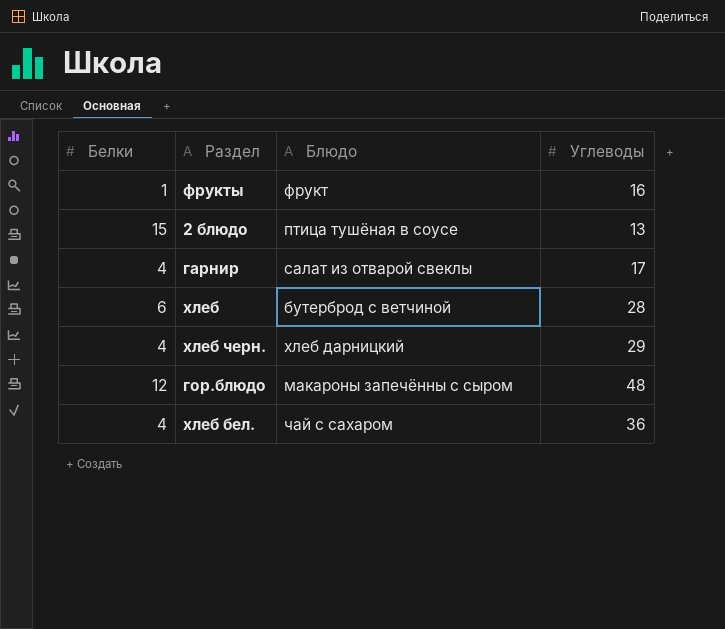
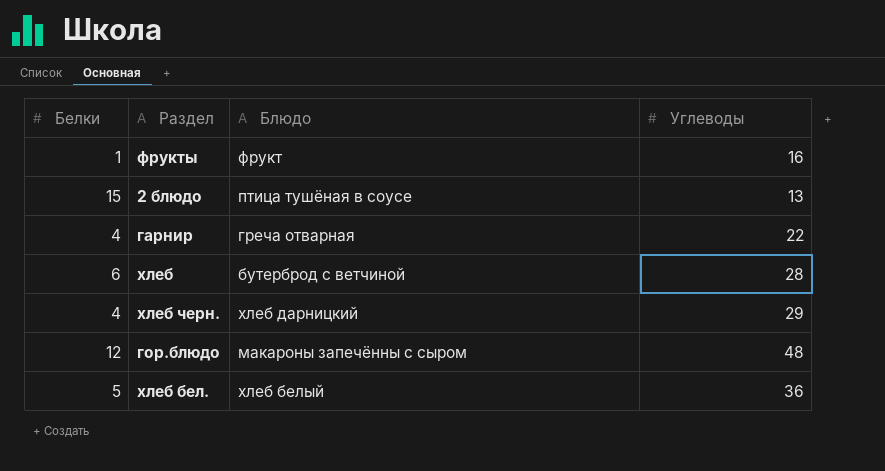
гарнир | Блюдо: салат из отварой свеклы -> греча отварная
гарнир | Углеводы: 17 -> 22
хлеб бел. | Белки: 4 -> 5
хлеб бел. | Блюдо: чай с сахаром -> хлеб белый

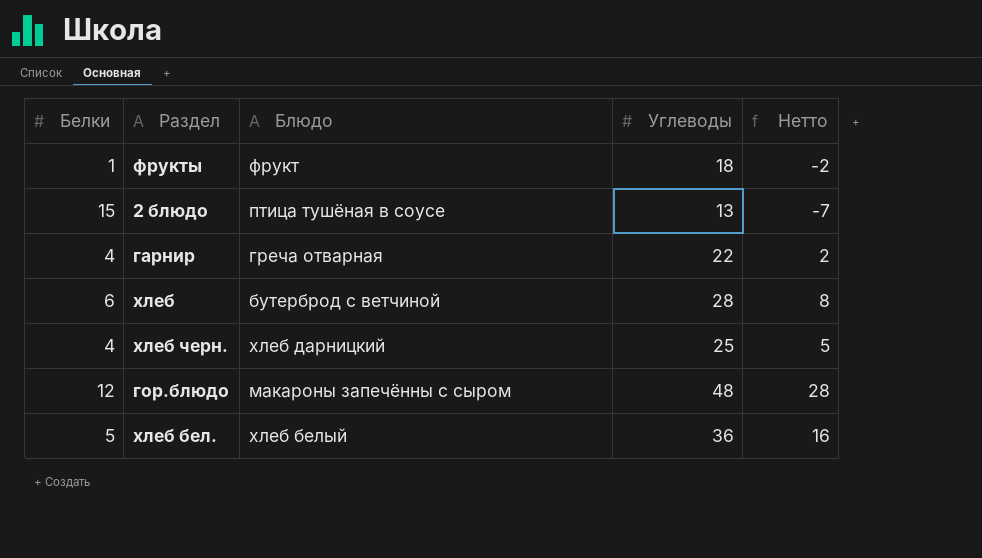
column Нетто | formula: none -> [Углеводы] - 20
фрукты | Углеводы: 16 -> 18
хлеб черн. | Углеводы: 29 -> 25

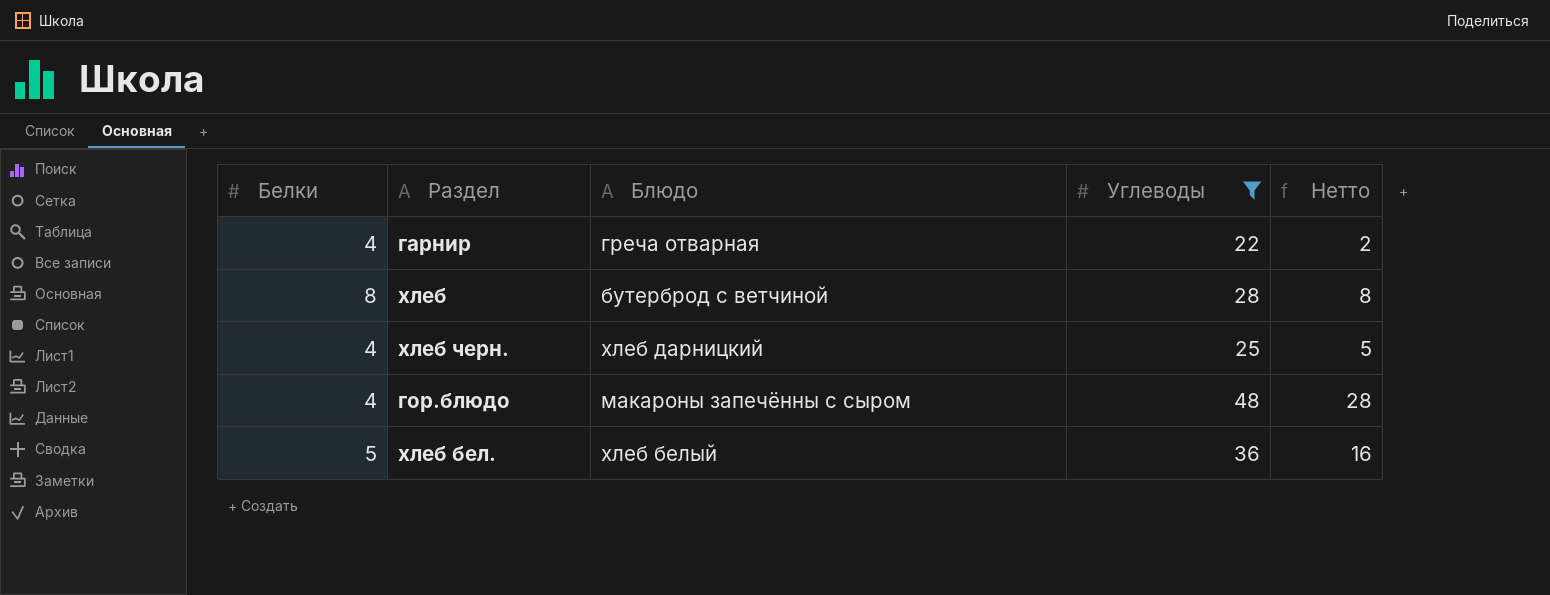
filter: none -> Углеводы >= 22
хлеб | Белки: 6 -> 8
гор.блюдо | Белки: 12 -> 4

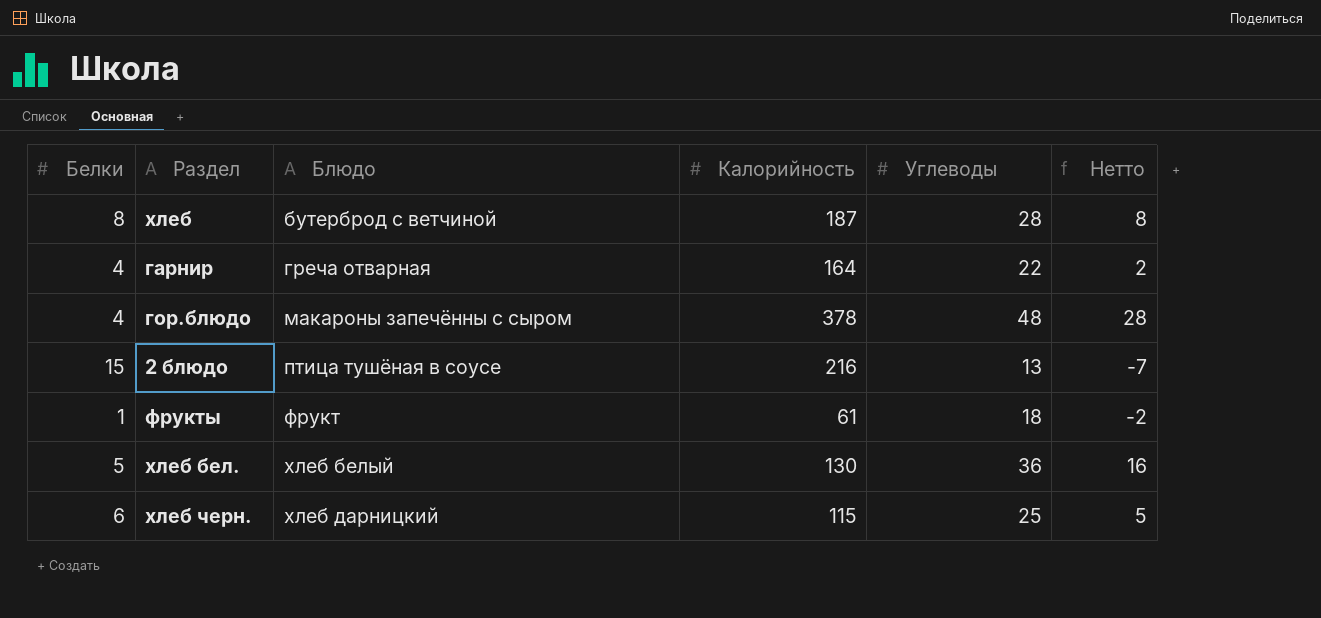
filter: Углеводы >= 22 -> none
row order: none -> Блюдо ascending
column Калорийность | position: none -> 4
хлеб черн. | Белки: 4 -> 6

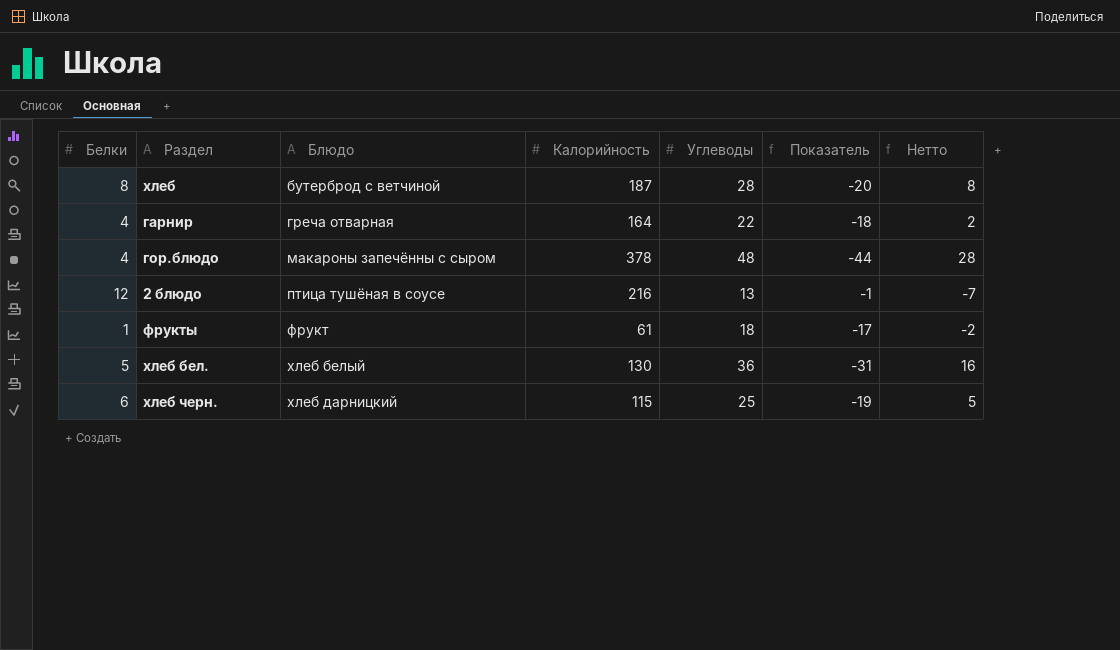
column Показатель | formula: none -> [Белки] - [Углеводы]
2 блюдо | Белки: 15 -> 12

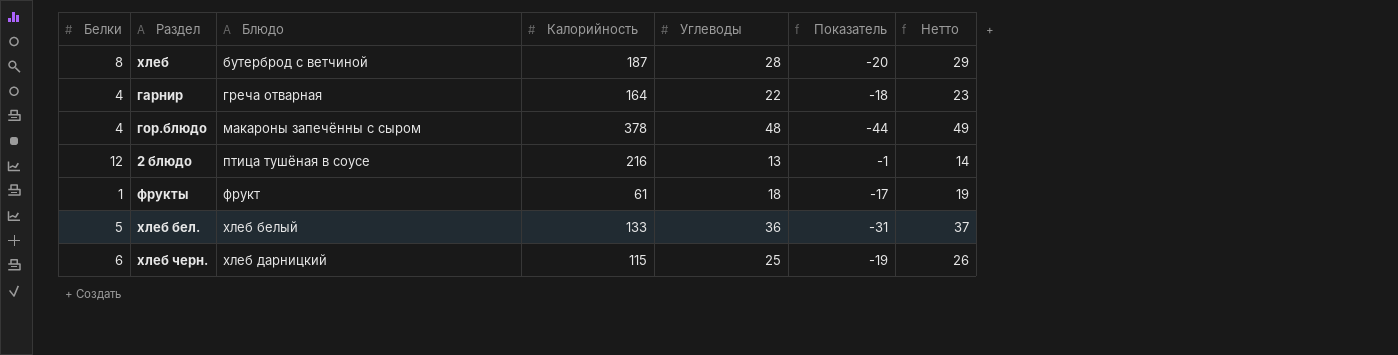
column Нетто | formula: [Углеводы] - 20 -> [Углеводы] + 1
хлеб бел. | Калорийность: 130 -> 133

